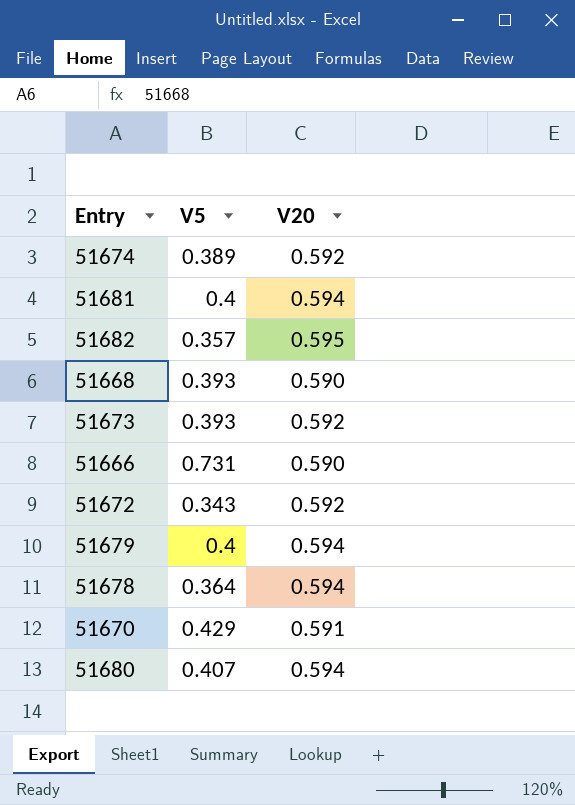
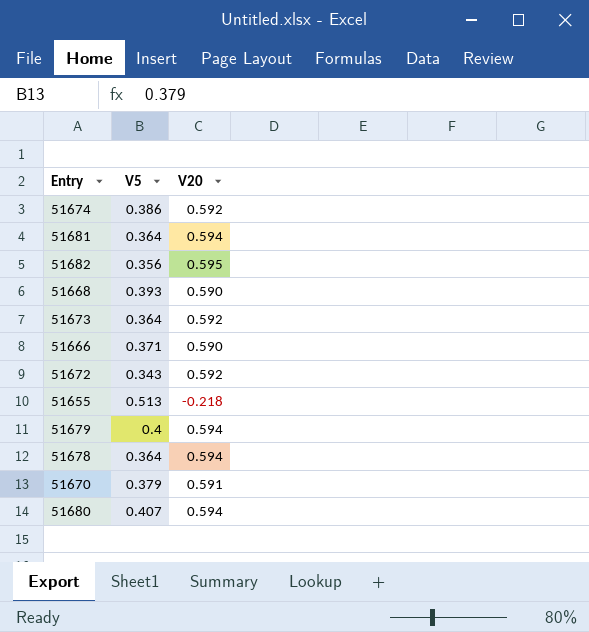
51674 | V5: 0.389 -> 0.386
51681 | V5: 0.4 -> 0.364
51682 | V5: 0.357 -> 0.356
51673 | V5: 0.393 -> 0.364
51666 | V5: 0.731 -> 0.371
row 51655: none -> 0.513 | -0.218
51670 | V5: 0.429 -> 0.379

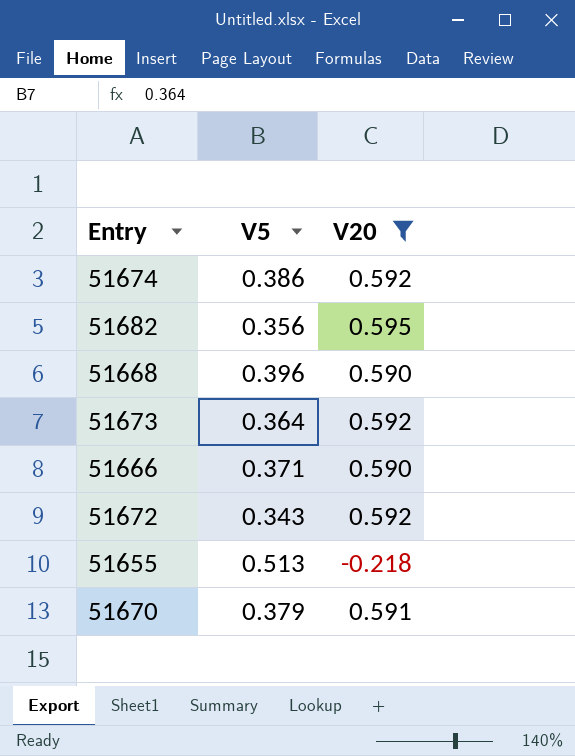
filter: none -> V20 != 0.594
51668 | V5: 0.393 -> 0.396

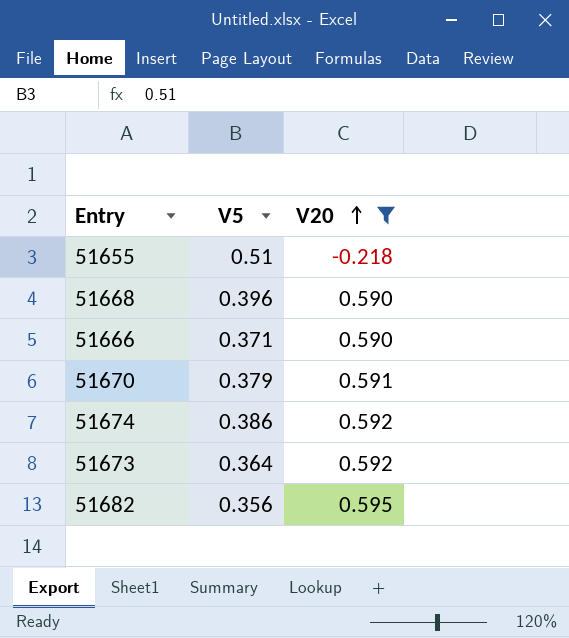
row order: none -> V20 ascending
row 51672: 0.343 | 0.592 -> none
51655 | V5: 0.513 -> 0.51

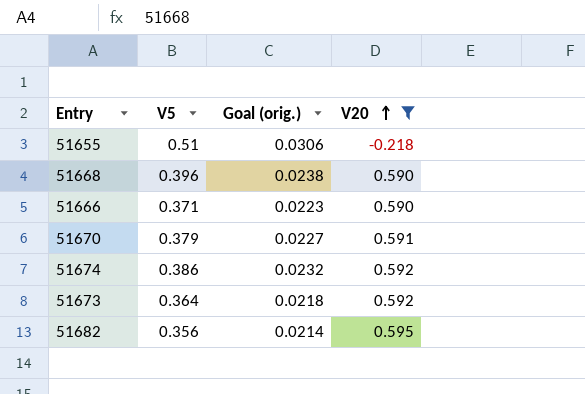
column Goal (orig.) | formula: none -> [V5] * 0.06

